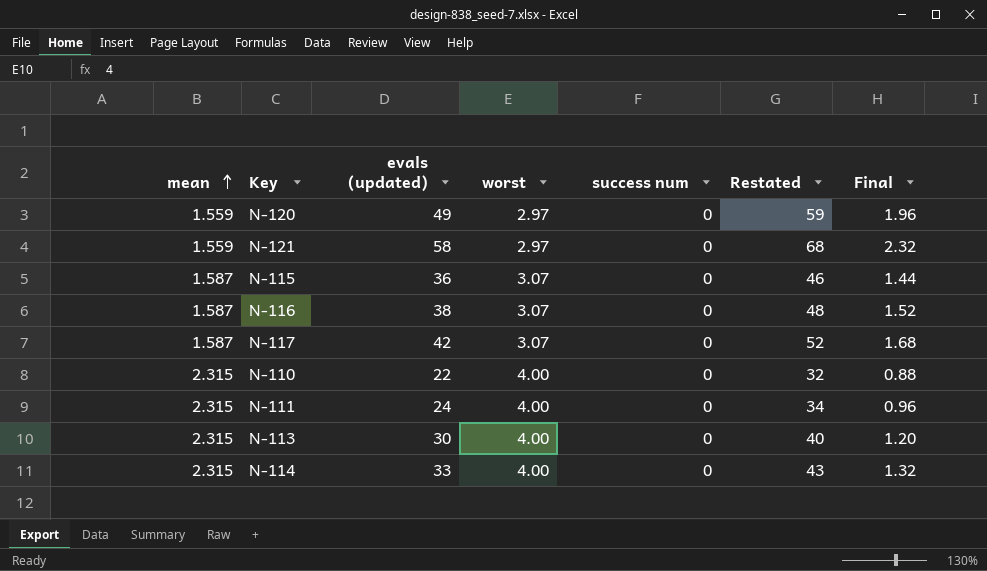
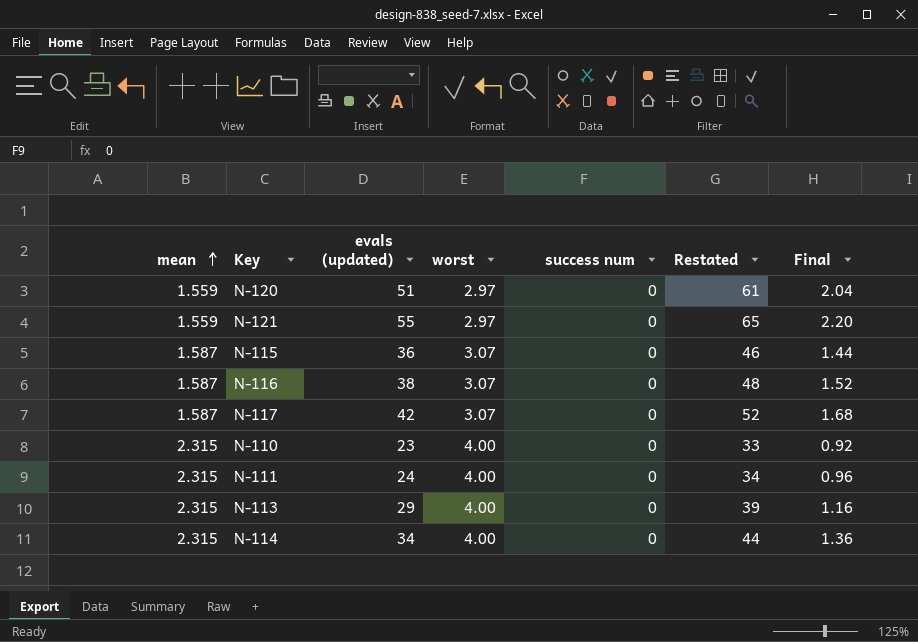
N-120 | evals (updated): 49 -> 51
N-120 | Restated: 59 -> 61
N-120 | Final: 1.96 -> 2.04
N-121 | evals (updated): 58 -> 55
N-121 | Restated: 68 -> 65
N-121 | Final: 2.32 -> 2.20
N-110 | evals (updated): 22 -> 23
N-110 | Restated: 32 -> 33
N-110 | Final: 0.88 -> 0.92
N-113 | evals (updated): 30 -> 29
N-113 | Restated: 40 -> 39
N-113 | Final: 1.20 -> 1.16
N-114 | evals (updated): 33 -> 34
N-114 | Restated: 43 -> 44
N-114 | Final: 1.32 -> 1.36

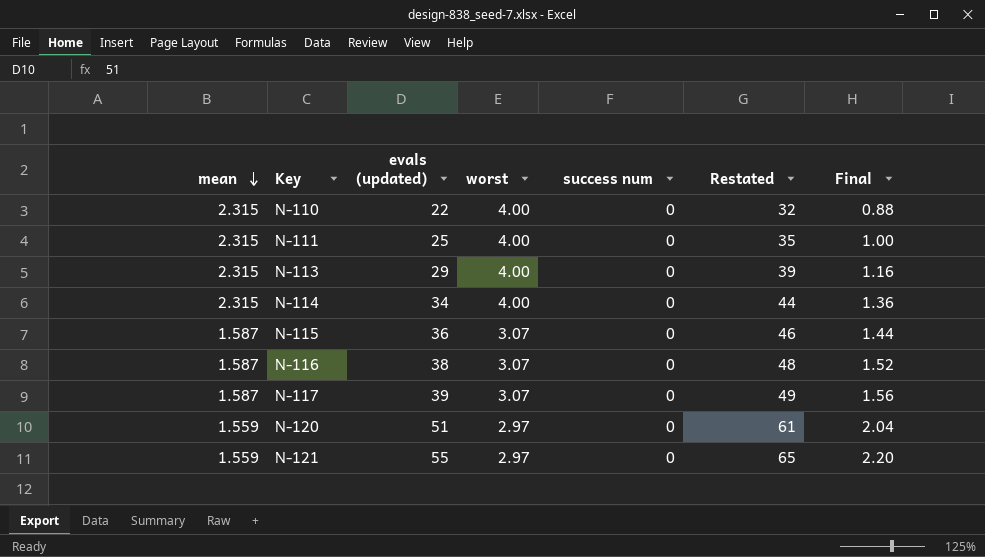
row order: mean ascending -> mean descending
N-110 | evals (updated): 23 -> 22
N-110 | Restated: 33 -> 32
N-110 | Final: 0.92 -> 0.88
N-111 | evals (updated): 24 -> 25
N-111 | Restated: 34 -> 35
N-111 | Final: 0.96 -> 1.00
N-117 | evals (updated): 42 -> 39
N-117 | Restated: 52 -> 49
N-117 | Final: 1.68 -> 1.56

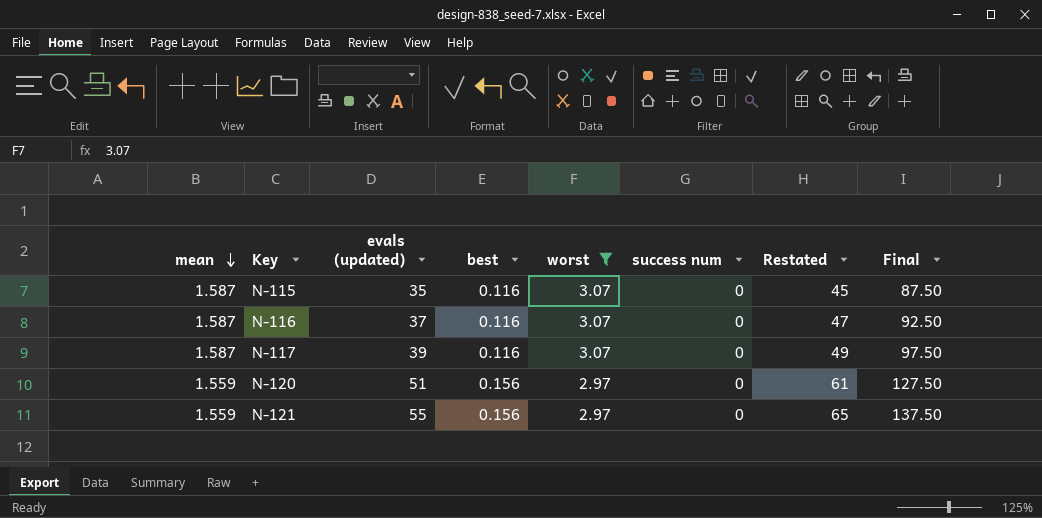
filter: none -> worst != 4.00
column best | position: none -> 4
column Final | formula: [evals (updated)] * 0.04 -> [evals (updated)] * 2.5
N-115 | evals (updated): 36 -> 35
N-115 | Restated: 46 -> 45
N-116 | evals (updated): 38 -> 37
N-116 | Restated: 48 -> 47

